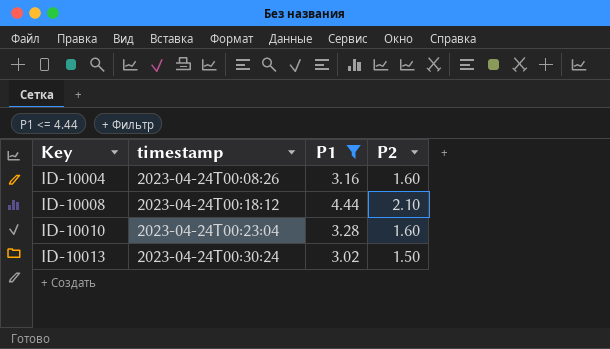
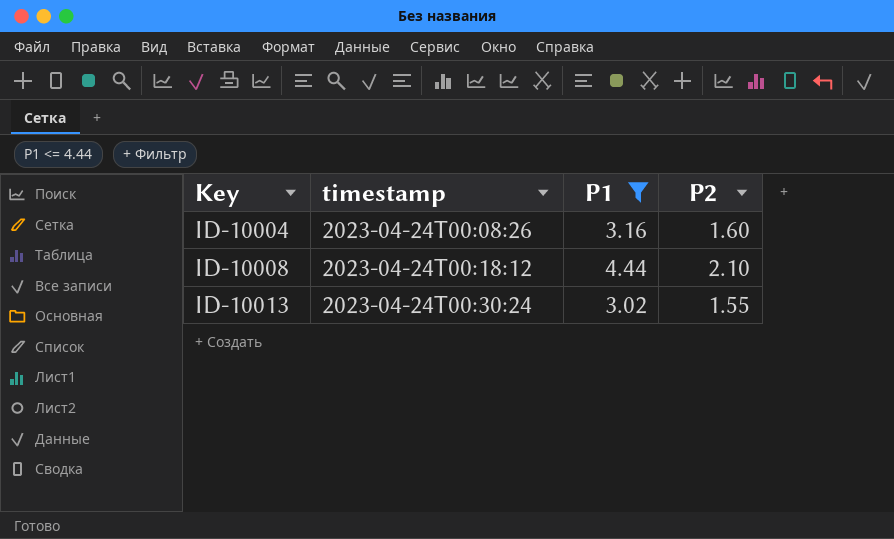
row ID-10010: 2023-04-24T00:23:04 | 3.28 | 1.60 -> none
ID-10013 | P2: 1.50 -> 1.55

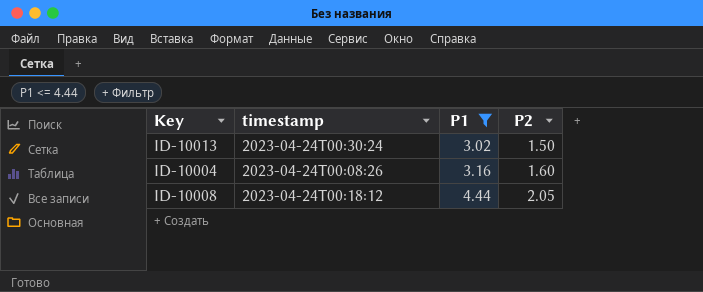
row order: Key ascending -> P1 ascending
ID-10013 | P2: 1.55 -> 1.50
ID-10008 | P2: 2.10 -> 2.05

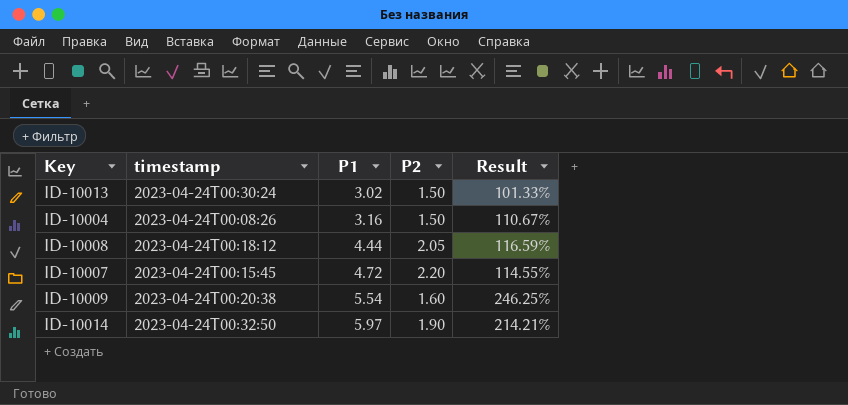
filter: P1 <= 4.44 -> none
column Result | formula: none -> ([P1] - [P2]) / [P2]
ID-10004 | P2: 1.60 -> 1.50

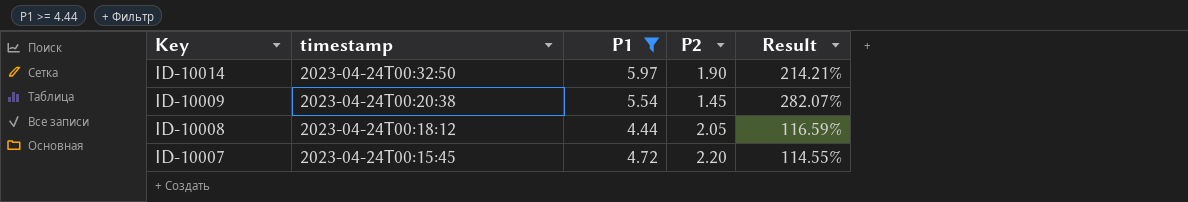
filter: none -> P1 >= 4.44
row order: P1 ascending -> Key descending
ID-10009 | P2: 1.60 -> 1.45
ID-10009 | Result: 246.25% -> 282.07%

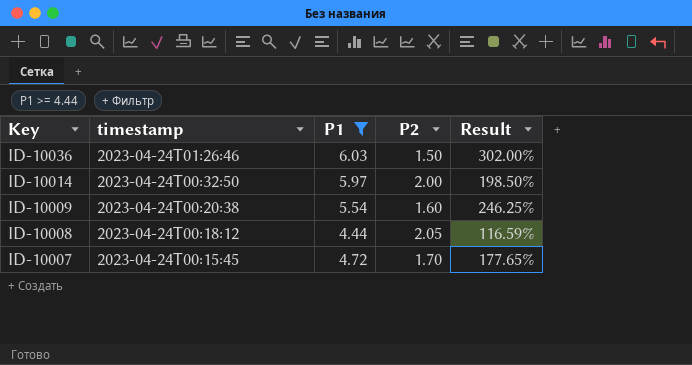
row ID-10036: none -> 2023-04-24T01:26:46 | 6.03 | 1.50 | 302.00%
ID-10014 | P2: 1.90 -> 2.00
ID-10014 | Result: 214.21% -> 198.50%
ID-10009 | P2: 1.45 -> 1.60
ID-10009 | Result: 282.07% -> 246.25%
ID-10007 | P2: 2.20 -> 1.70
ID-10007 | Result: 114.55% -> 177.65%

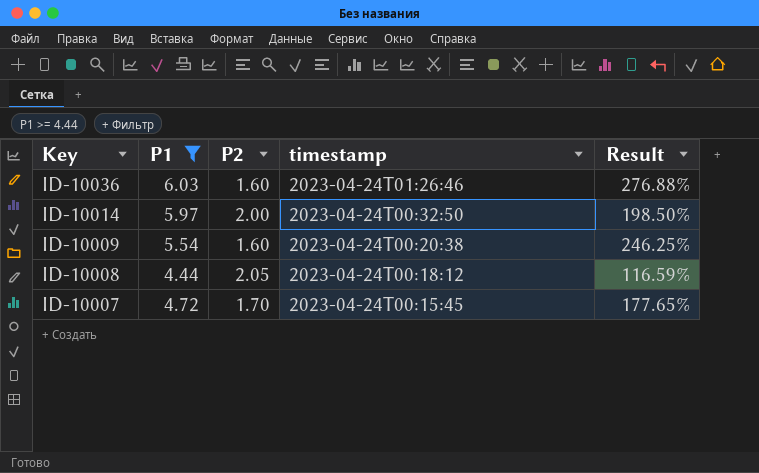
column timestamp | position: 2 -> 4
ID-10036 | P2: 1.50 -> 1.60
ID-10036 | Result: 302.00% -> 276.88%

